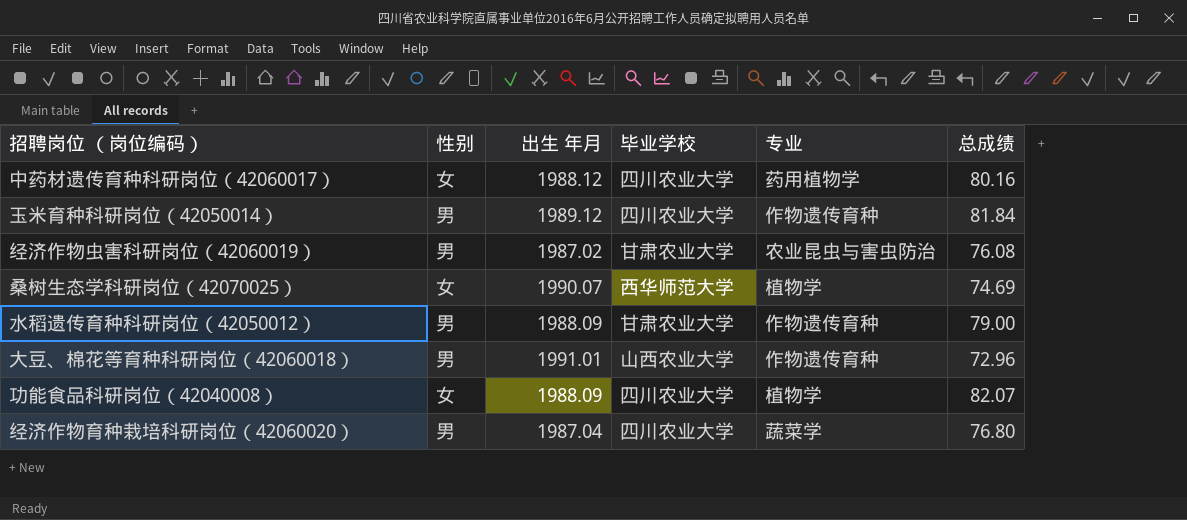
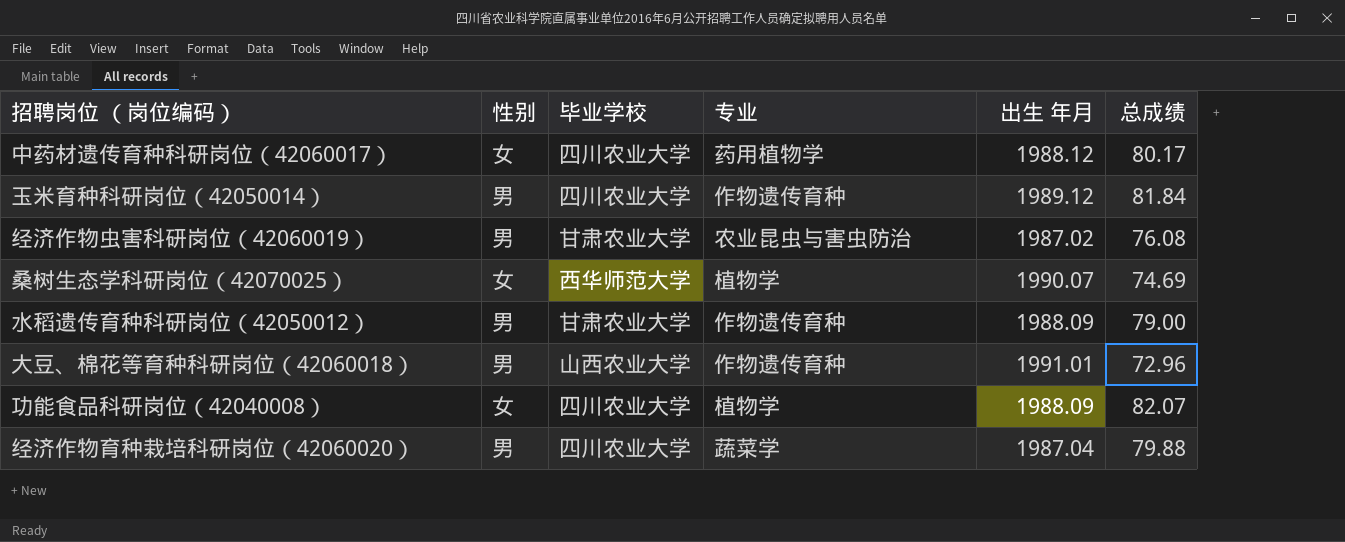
column 出生 年月 | position: 3 -> 5
中药材遗传育种科研岗位（42060017） | 总成绩: 80.16 -> 80.17
经济作物育种栽培科研岗位（42060020） | 总成绩: 76.80 -> 79.88

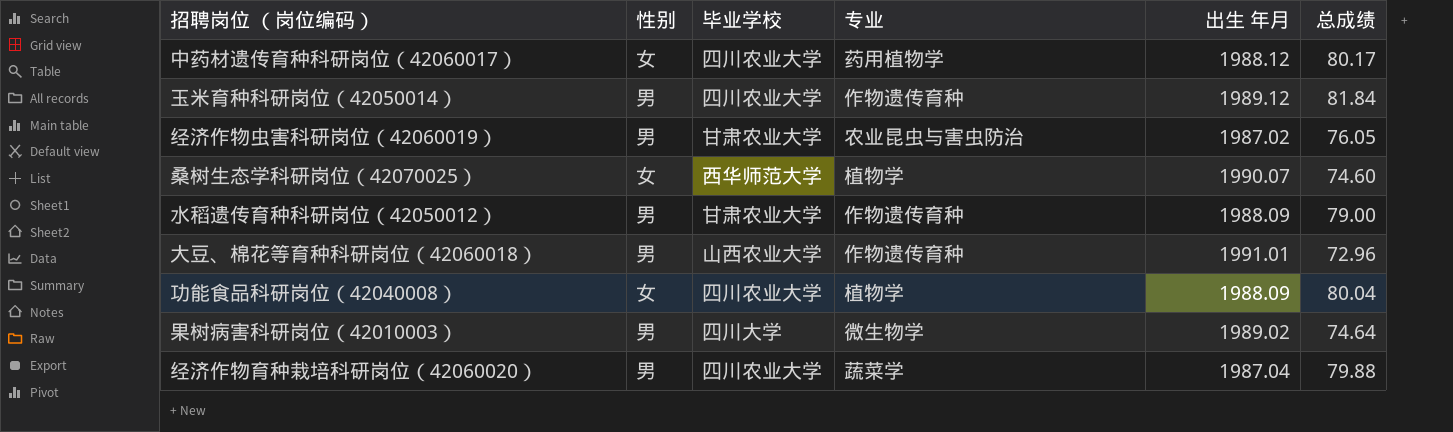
经济作物虫害科研岗位（42060019） | 总成绩: 76.08 -> 76.05
桑树生态学科研岗位（42070025） | 总成绩: 74.69 -> 74.60
功能食品科研岗位（42040008） | 总成绩: 82.07 -> 80.04
row 果树病害科研岗位（42010003）: none -> 男 | 四川大学 | 微生物学 | 1989.02 | 74.64

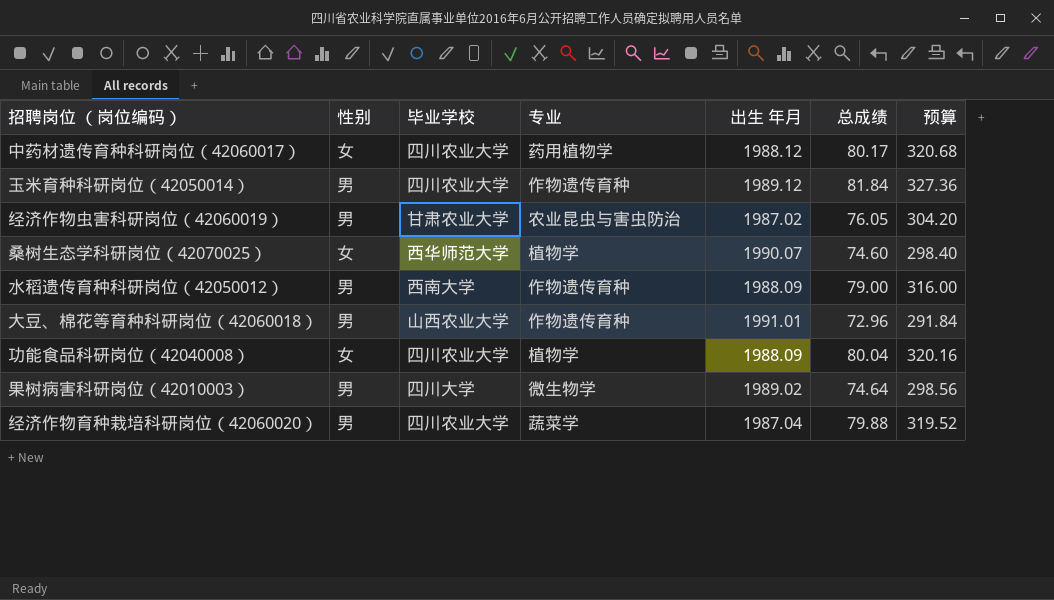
column 预算 | formula: none -> [总成绩] * 4
水稻遗传育种科研岗位（42050012） | 毕业学校: 甘肃农业大学 -> 西南大学

